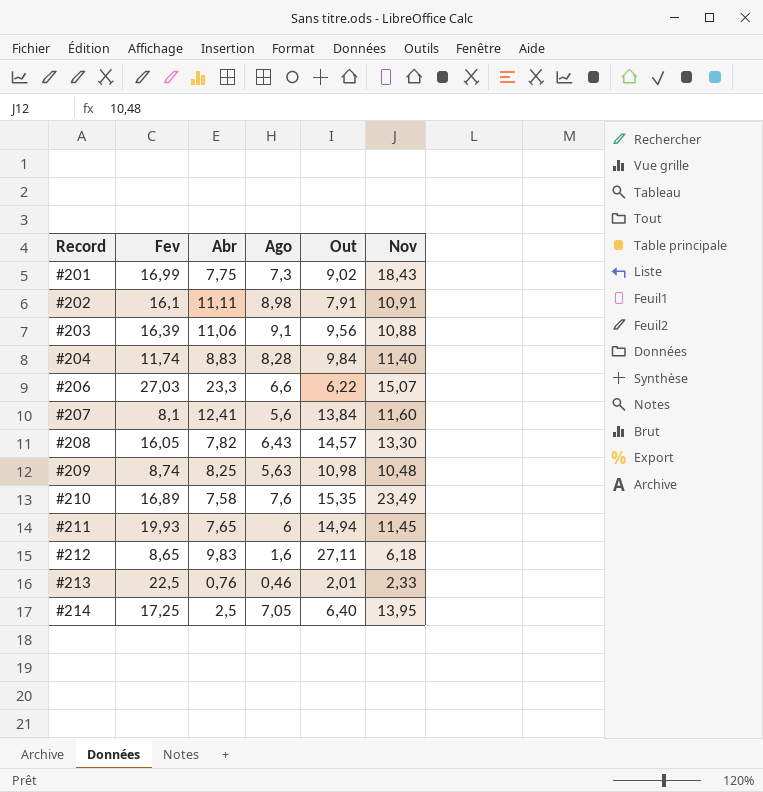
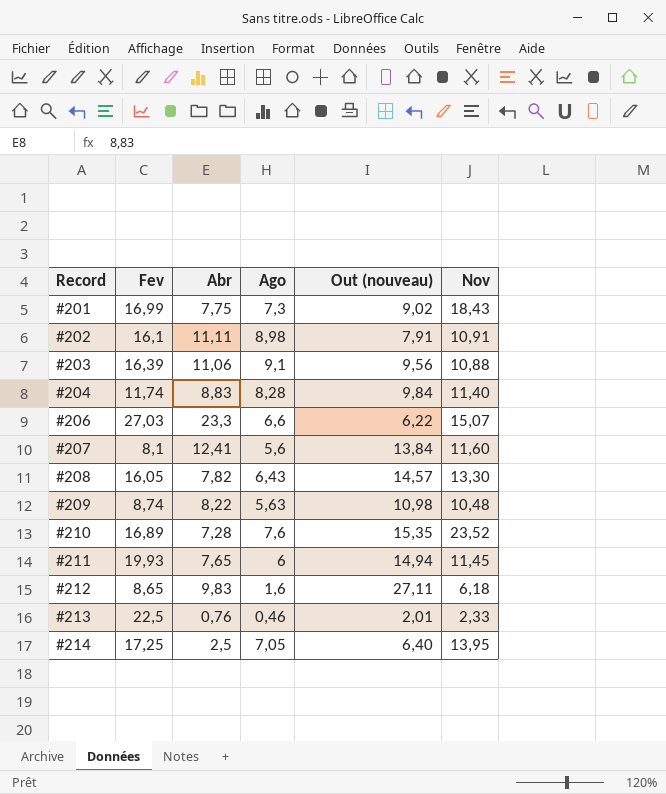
column name: Out -> Out (nouveau)
#209 | Abr: 8,25 -> 8,22
#210 | Abr: 7,58 -> 7,28
#210 | Nov: 23,49 -> 23,52

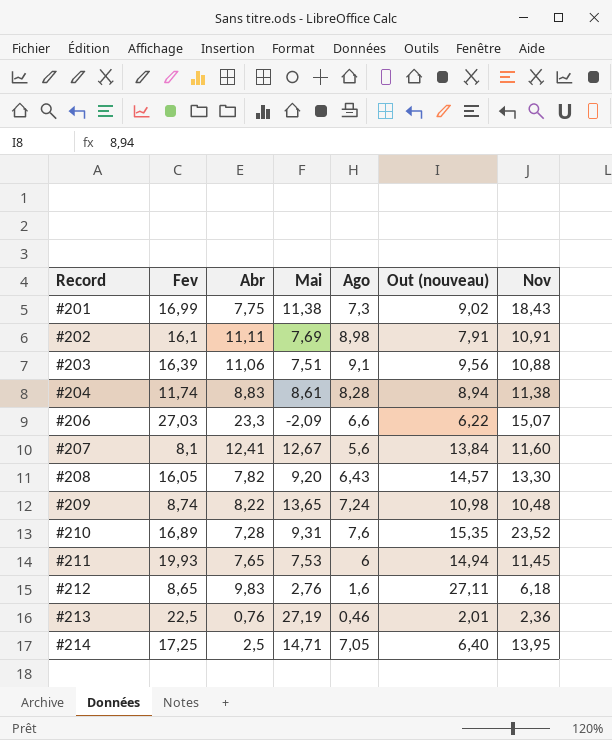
column Mai | position: none -> 4
#204 | Out (nouveau): 9,84 -> 8,94
#204 | Nov: 11,40 -> 11,38
#209 | Ago: 5,63 -> 7,24
#213 | Nov: 2,33 -> 2,36

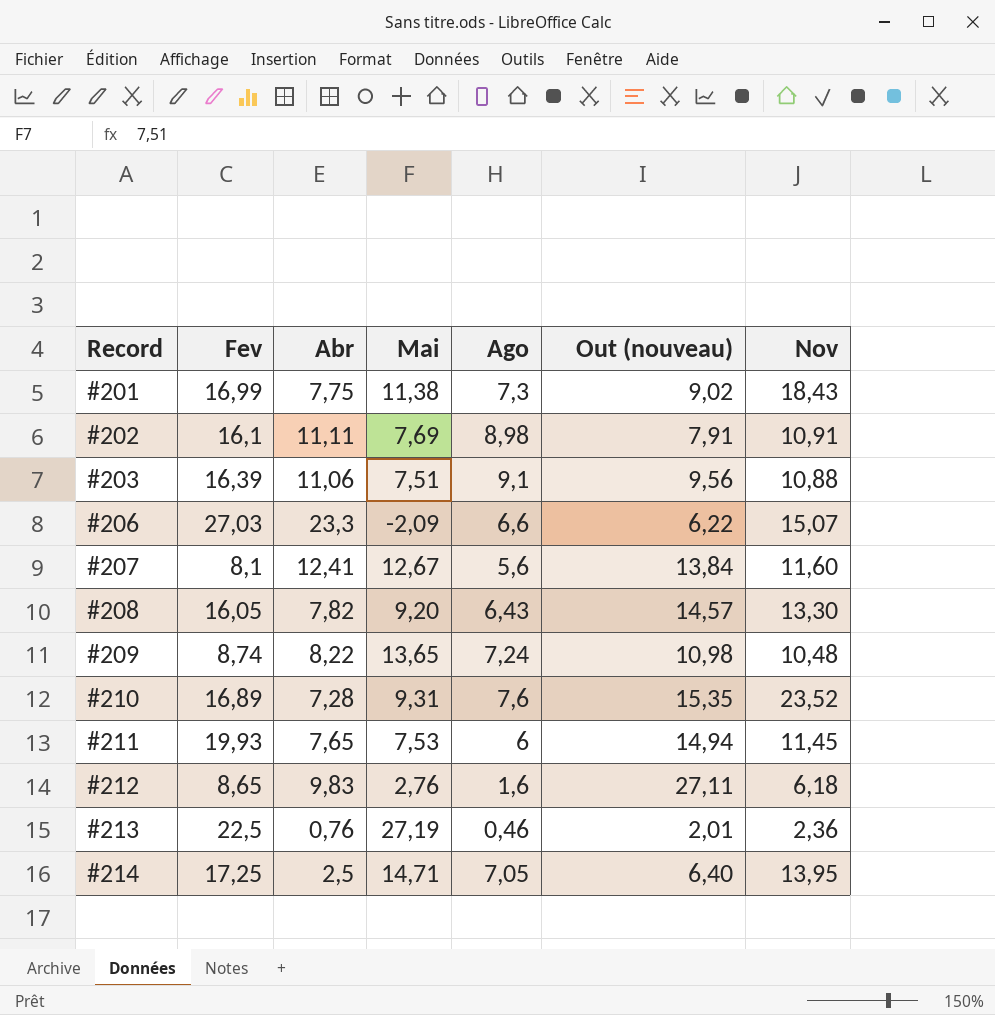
row #204: 11,74 | 8,83 | 8,61 | 8,28 | 8,94 | 11,38 -> none

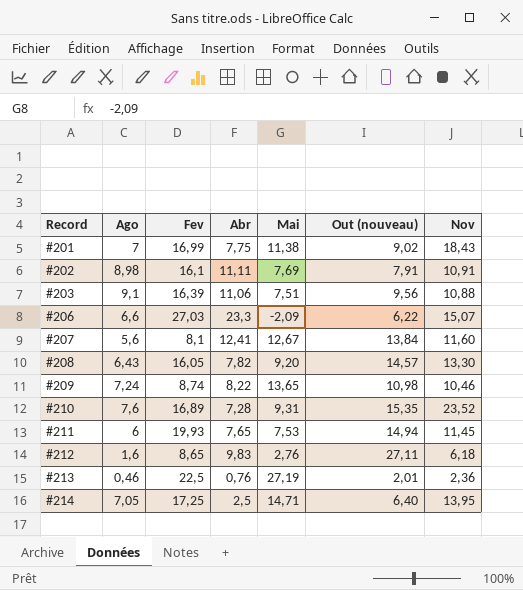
column Ago | position: 5 -> 2
#201 | Ago: 7,3 -> 7
#209 | Nov: 10,48 -> 10,46

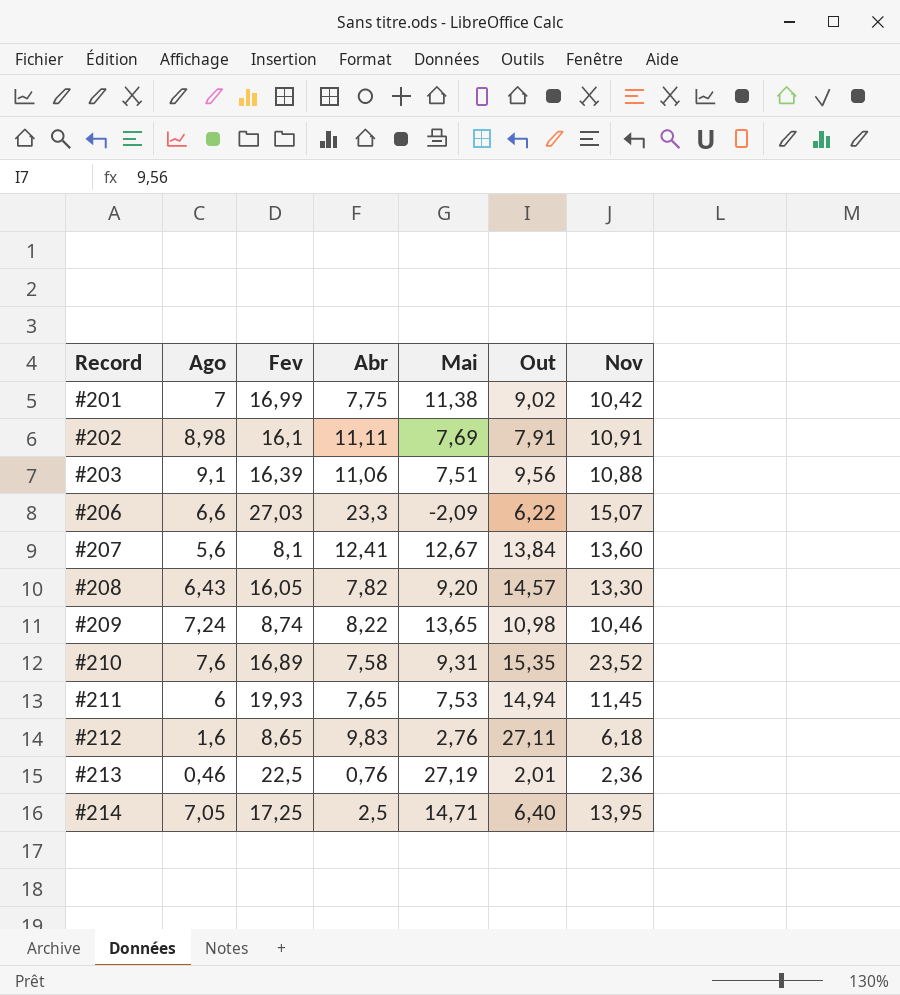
column name: Out (nouveau) -> Out
#201 | Nov: 18,43 -> 10,42
#207 | Nov: 11,60 -> 13,60
#210 | Abr: 7,28 -> 7,58

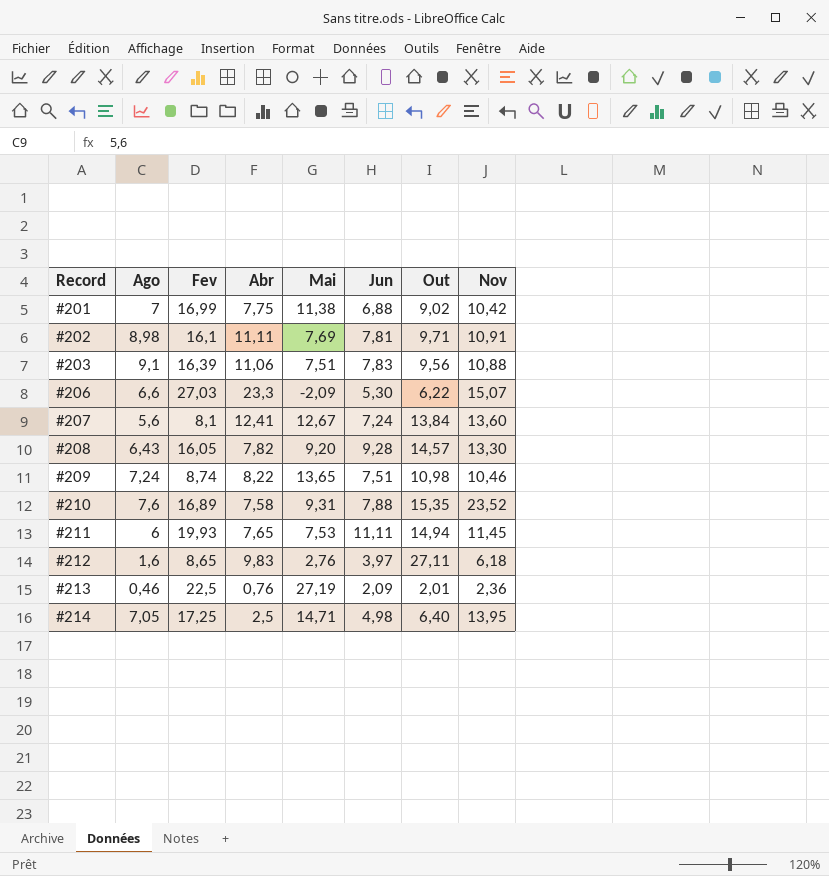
column Jun | position: none -> 6
#202 | Out: 7,91 -> 9,71

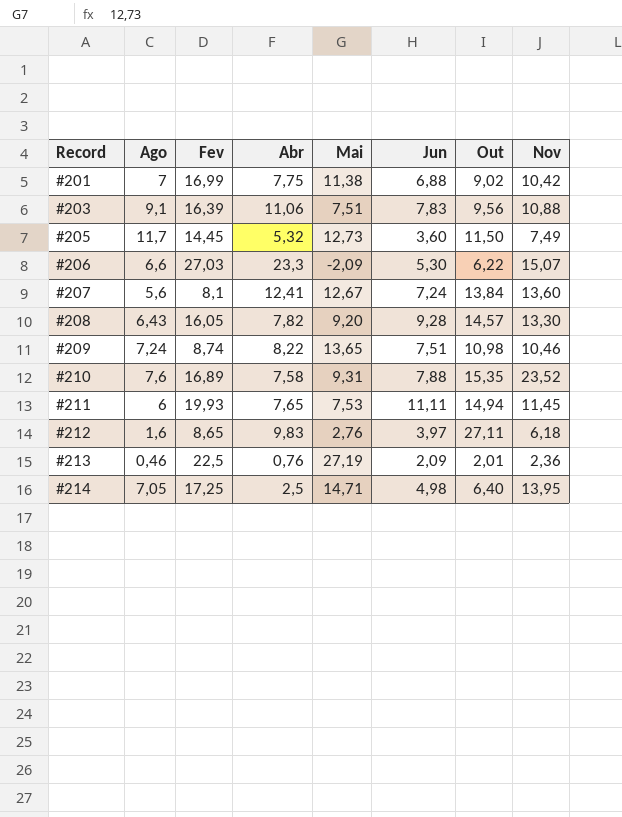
row #202: 8,98 | 16,1 | 11,11 | 7,69 | 7,81 | 9,71 | 10,91 -> none
row #205: none -> 11,7 | 14,45 | 5,32 | 12,73 | 3,60 | 11,50 | 7,49

